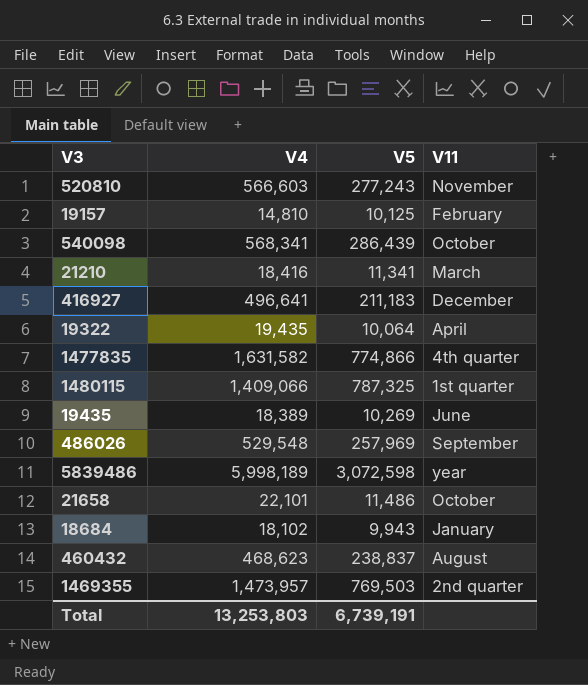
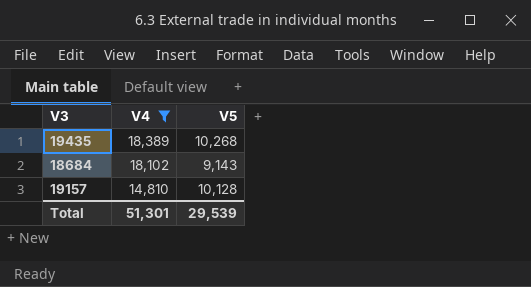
filter: none -> V4 <= 18,389
row order: none -> V4 descending
column V11 | position: 4 -> none
19435 | V5: 10,269 -> 10,268
18684 | V5: 9,943 -> 9,143
19157 | V5: 10,125 -> 10,128
Total | V4: 13,253,803 -> 51,301
Total | V5: 6,739,191 -> 29,539

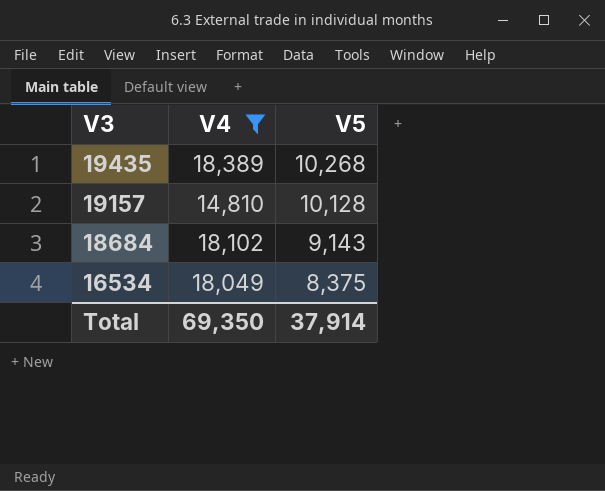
row order: V4 descending -> V3 descending
row 16534: none -> 18,049 | 8,375
Total | V4: 51,301 -> 69,350
Total | V5: 29,539 -> 37,914

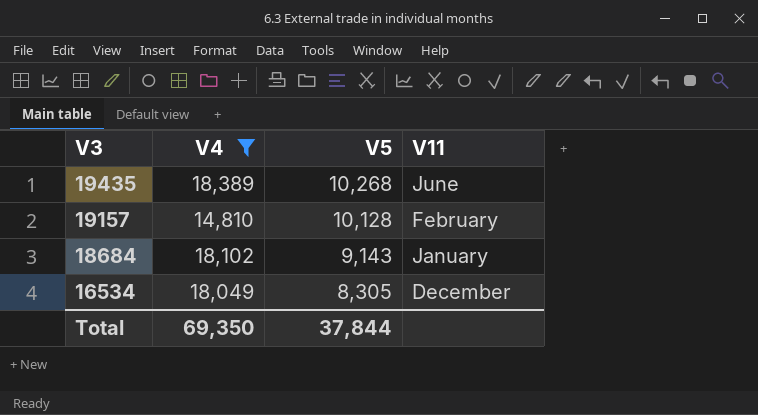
column V11 | position: none -> 4
16534 | V5: 8,375 -> 8,305
Total | V5: 37,914 -> 37,844

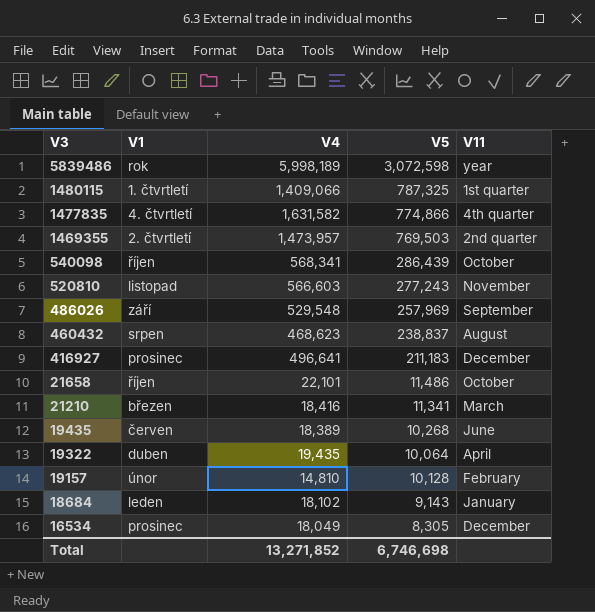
filter: V4 <= 18,389 -> none
column V1 | position: none -> 2
Total | V4: 69,350 -> 13,271,852
Total | V5: 37,844 -> 6,746,698

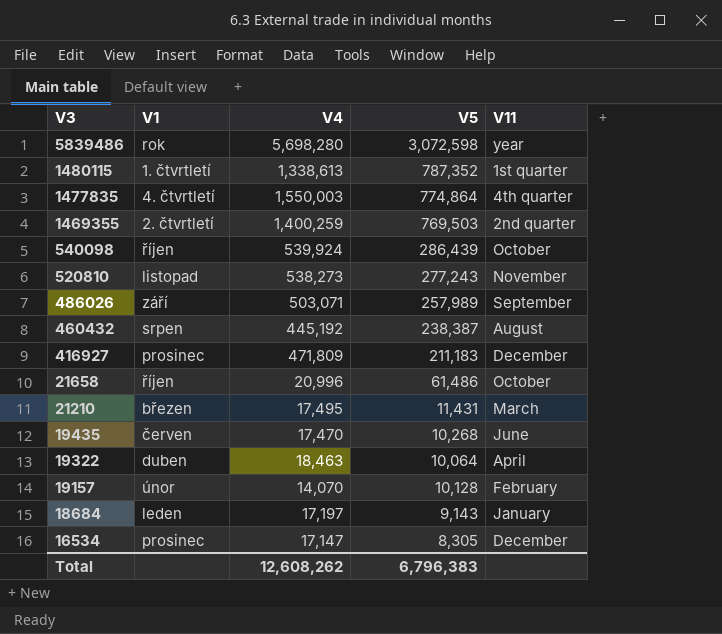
5839486 | V4: 5,998,189 -> 5,698,280
1480115 | V4: 1,409,066 -> 1,338,613
1480115 | V5: 787,325 -> 787,352
1477835 | V4: 1,631,582 -> 1,550,003
1477835 | V5: 774,866 -> 774,864
1469355 | V4: 1,473,957 -> 1,400,259
540098 | V4: 568,341 -> 539,924
520810 | V4: 566,603 -> 538,273
486026 | V4: 529,548 -> 503,071
486026 | V5: 257,969 -> 257,989
460432 | V4: 468,623 -> 445,192
460432 | V5: 238,837 -> 238,387
416927 | V4: 496,641 -> 471,809
21658 | V4: 22,101 -> 20,996
21658 | V5: 11,486 -> 61,486
21210 | V4: 18,416 -> 17,495
21210 | V5: 11,341 -> 11,431
19435 | V4: 18,389 -> 17,470
19322 | V4: 19,435 -> 18,463
19157 | V4: 14,810 -> 14,070
18684 | V4: 18,102 -> 17,197
16534 | V4: 18,049 -> 17,147
Total | V4: 13,271,852 -> 12,608,262
Total | V5: 6,746,698 -> 6,796,383

